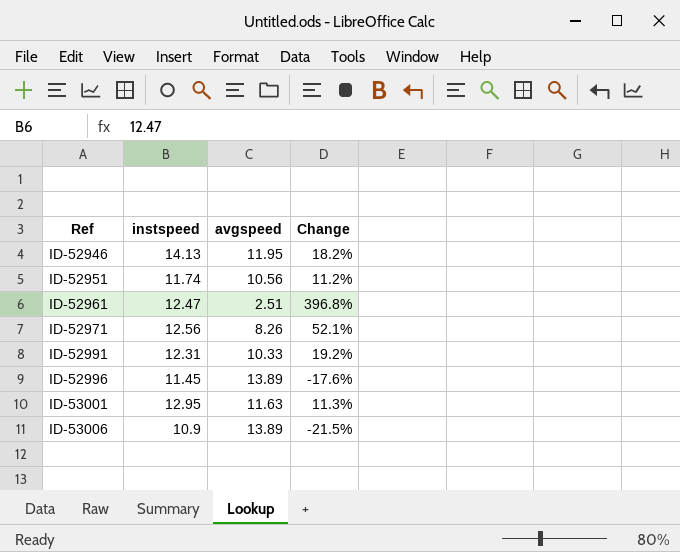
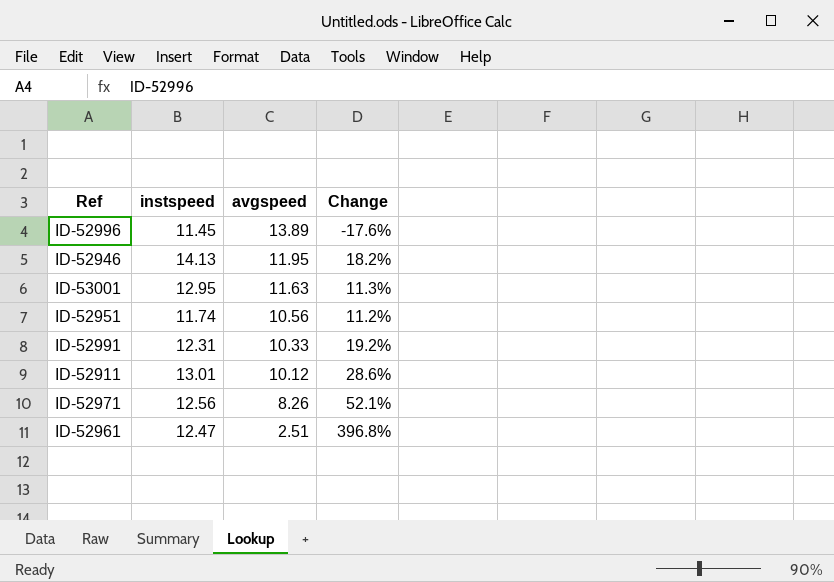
row order: Ref ascending -> avgspeed descending
row ID-53006: 10.9 | 13.89 | -21.5% -> none
row ID-52911: none -> 13.01 | 10.12 | 28.6%

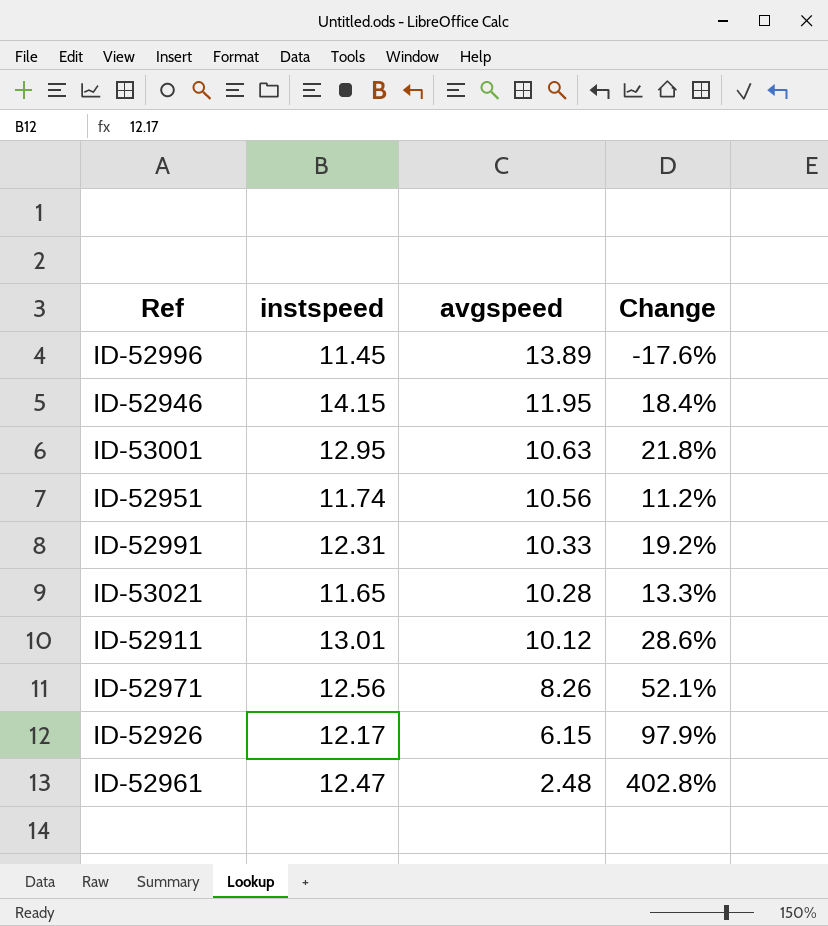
ID-52946 | instspeed: 14.13 -> 14.15
ID-52946 | Change: 18.2% -> 18.4%
ID-53001 | avgspeed: 11.63 -> 10.63
ID-53001 | Change: 11.3% -> 21.8%
row ID-53021: none -> 11.65 | 10.28 | 13.3%
row ID-52926: none -> 12.17 | 6.15 | 97.9%
ID-52961 | avgspeed: 2.51 -> 2.48
ID-52961 | Change: 396.8% -> 402.8%

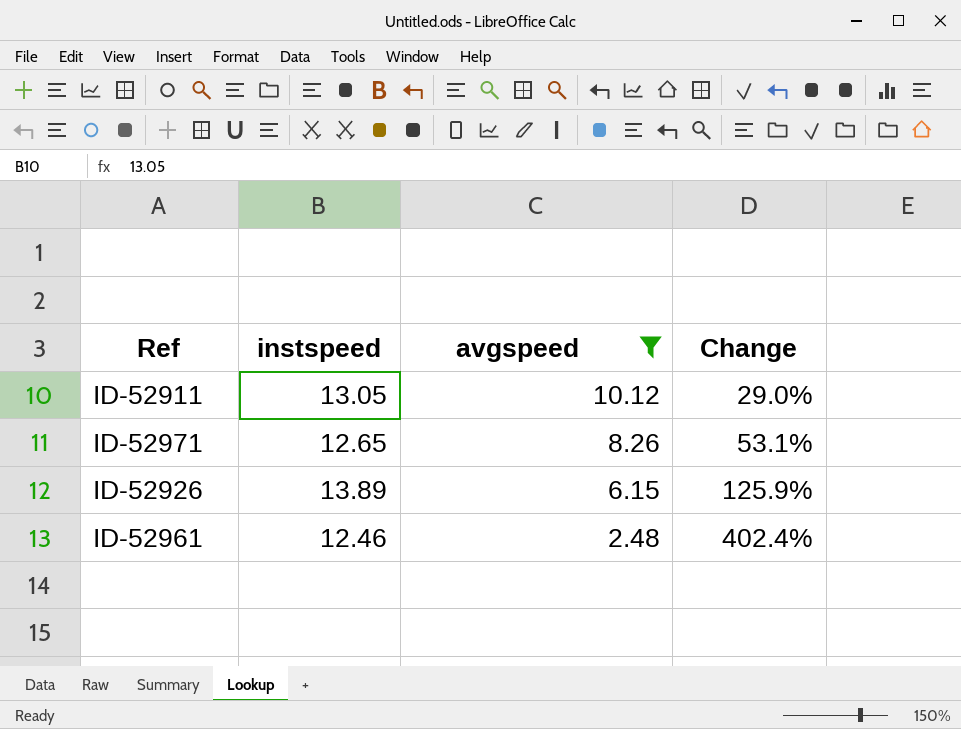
filter: none -> avgspeed <= 10.12
ID-52911 | instspeed: 13.01 -> 13.05
ID-52911 | Change: 28.6% -> 29.0%
ID-52971 | instspeed: 12.56 -> 12.65
ID-52971 | Change: 52.1% -> 53.1%
ID-52926 | instspeed: 12.17 -> 13.89
ID-52926 | Change: 97.9% -> 125.9%
ID-52961 | instspeed: 12.47 -> 12.46
ID-52961 | Change: 402.8% -> 402.4%

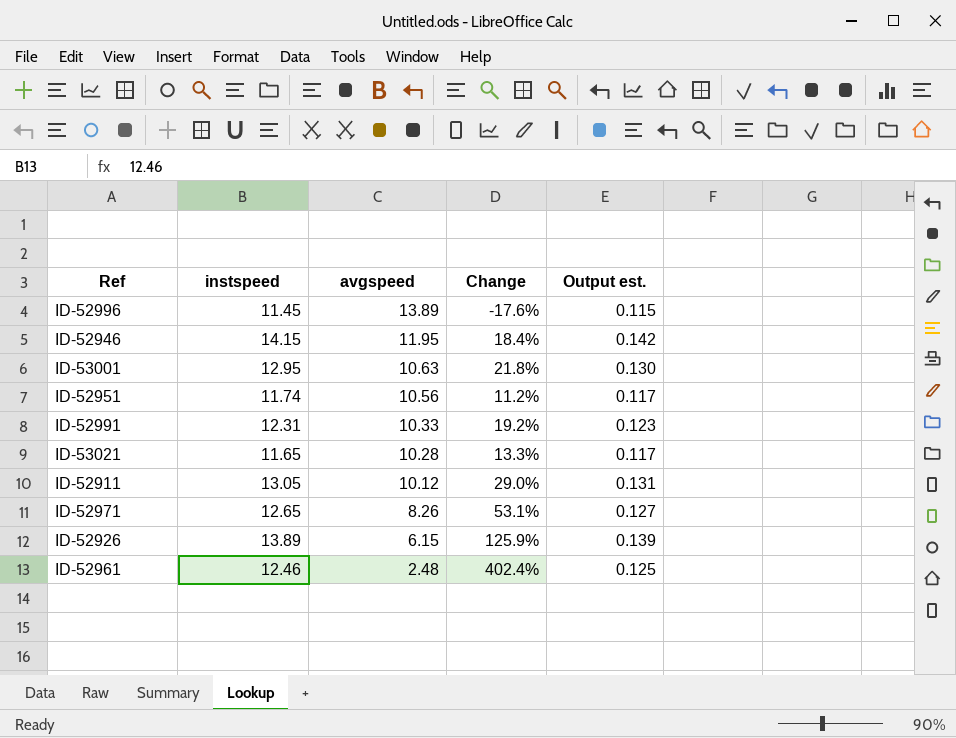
filter: avgspeed <= 10.12 -> none
column Output est. | formula: none -> [instspeed] * 0.01

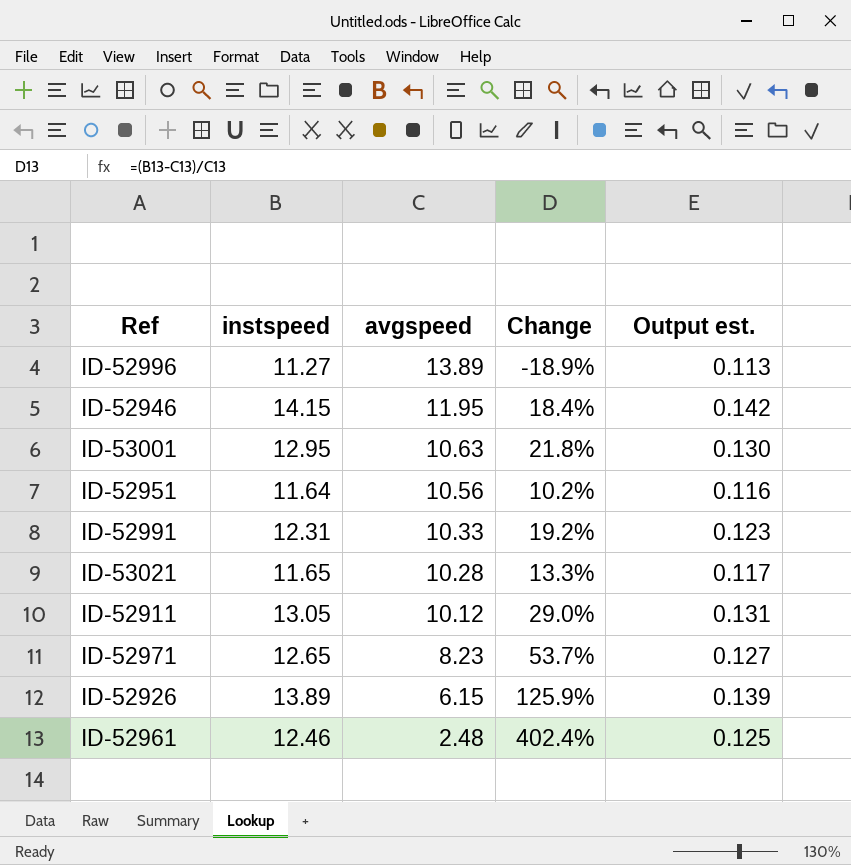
ID-52996 | instspeed: 11.45 -> 11.27
ID-52996 | Change: -17.6% -> -18.9%
ID-52996 | Output est.: 0.115 -> 0.113
ID-52951 | instspeed: 11.74 -> 11.64
ID-52951 | Change: 11.2% -> 10.2%
ID-52951 | Output est.: 0.117 -> 0.116
ID-52971 | avgspeed: 8.26 -> 8.23
ID-52971 | Change: 53.1% -> 53.7%

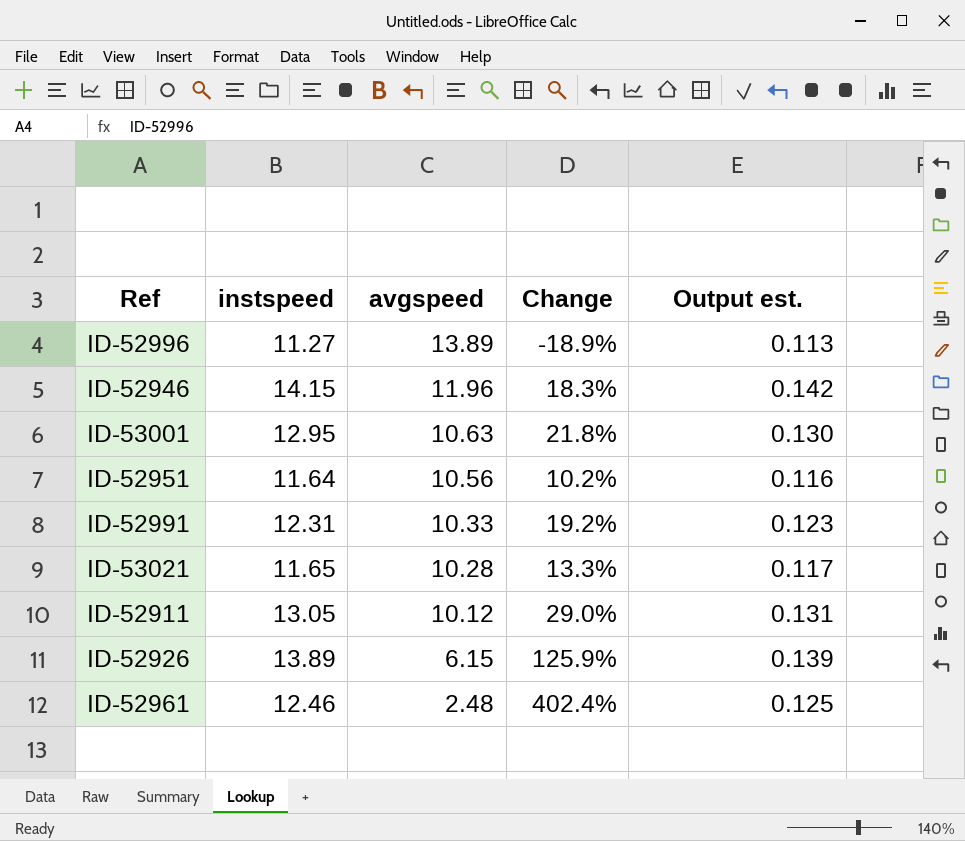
row ID-52971: 12.65 | 8.23 | 53.7% | 0.127 -> none
ID-52946 | avgspeed: 11.95 -> 11.96
ID-52946 | Change: 18.4% -> 18.3%

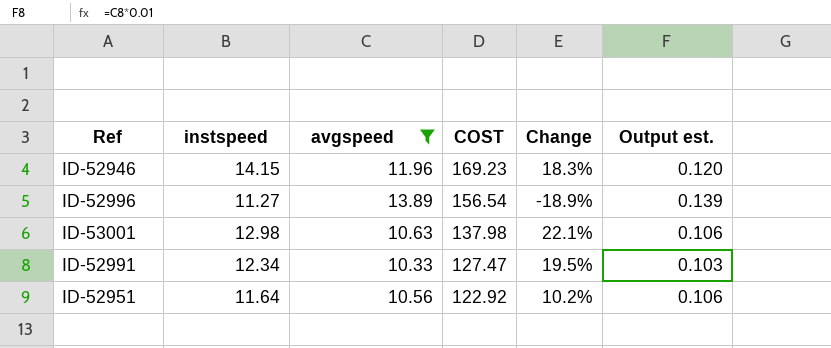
filter: none -> avgspeed >= 10.33
row order: avgspeed descending -> COST descending
column COST | formula: none -> [instspeed] * [avgspeed]
column Output est. | formula: [instspeed] * 0.01 -> [avgspeed] * 0.01
ID-53001 | instspeed: 12.95 -> 12.98
ID-53001 | Change: 21.8% -> 22.1%
ID-52991 | instspeed: 12.31 -> 12.34
ID-52991 | Change: 19.2% -> 19.5%

